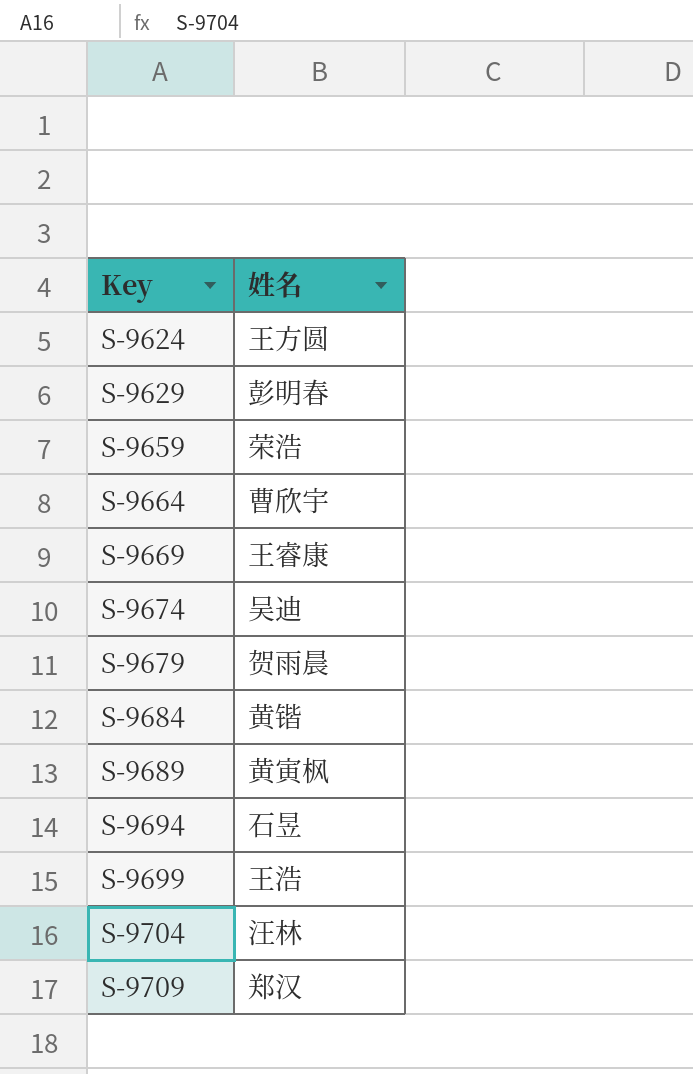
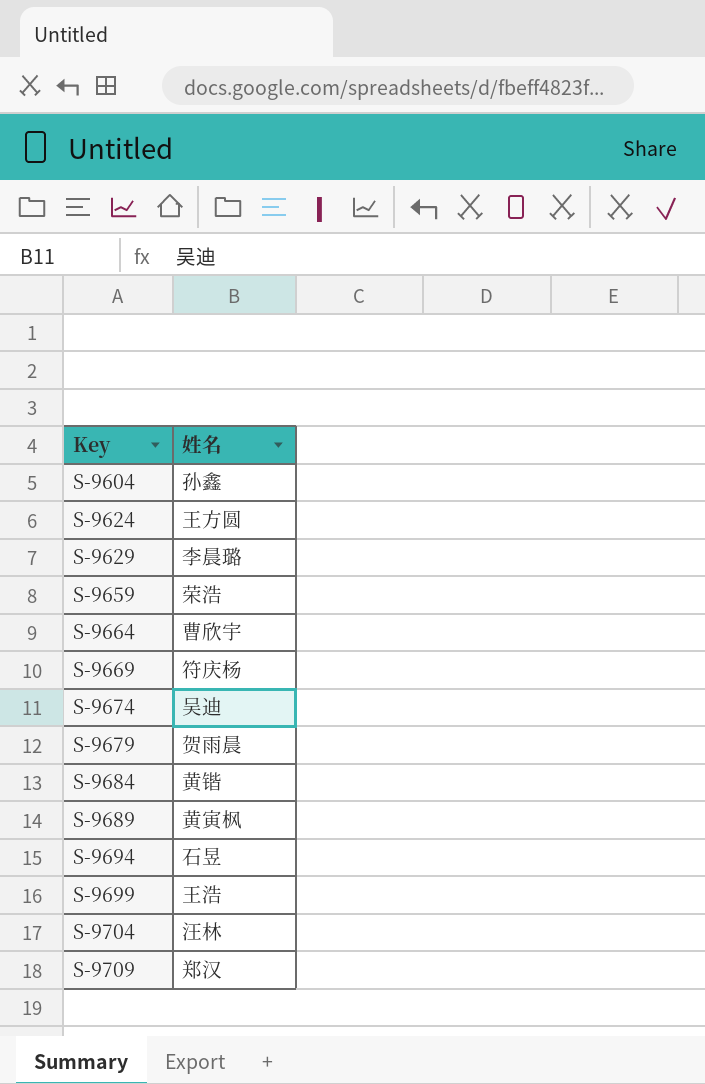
row S-9604: none -> 孙鑫
S-9629 | 姓名: 彭明春 -> 李晨璐
S-9669 | 姓名: 王睿康 -> 符庆杨

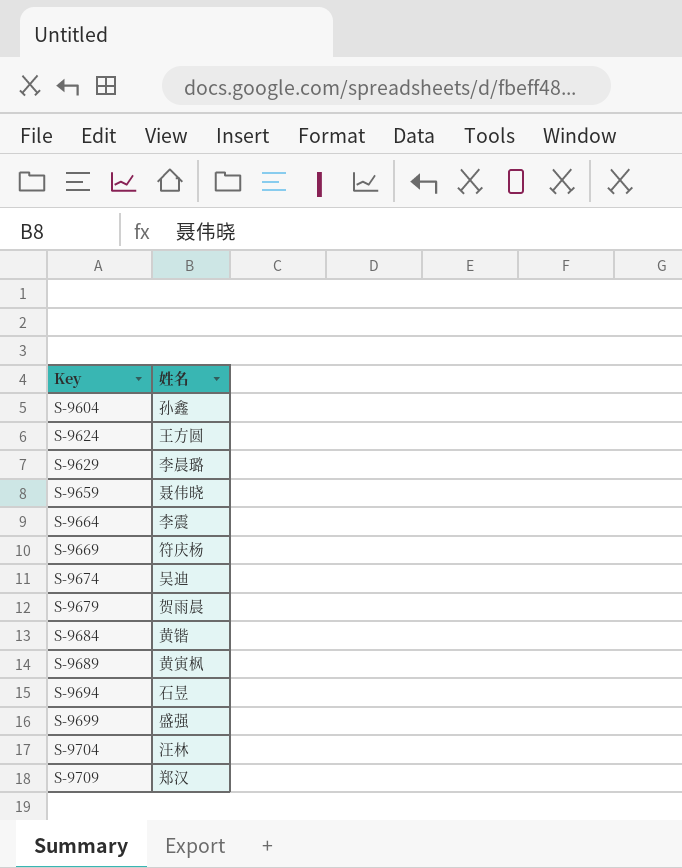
S-9659 | 姓名: 荣浩 -> 聂伟晓
S-9664 | 姓名: 曹欣宇 -> 李震
S-9699 | 姓名: 王浩 -> 盛强

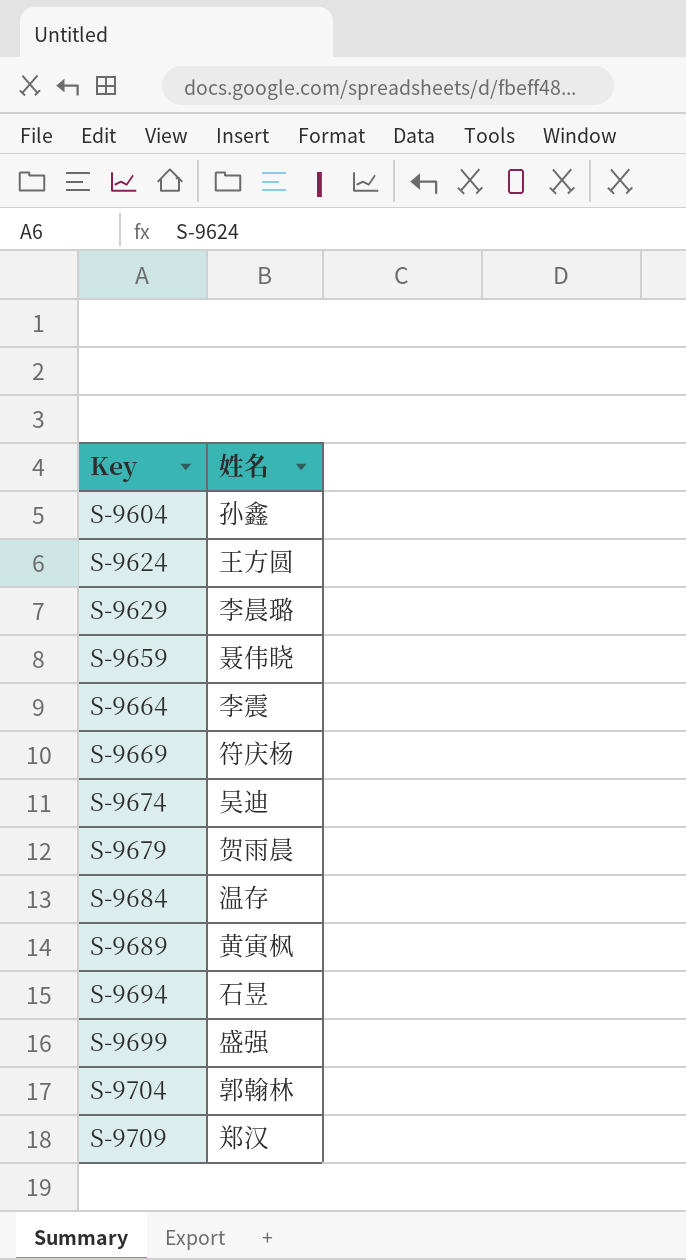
S-9684 | 姓名: 黄锴 -> 温存
S-9704 | 姓名: 汪林 -> 郭翰林

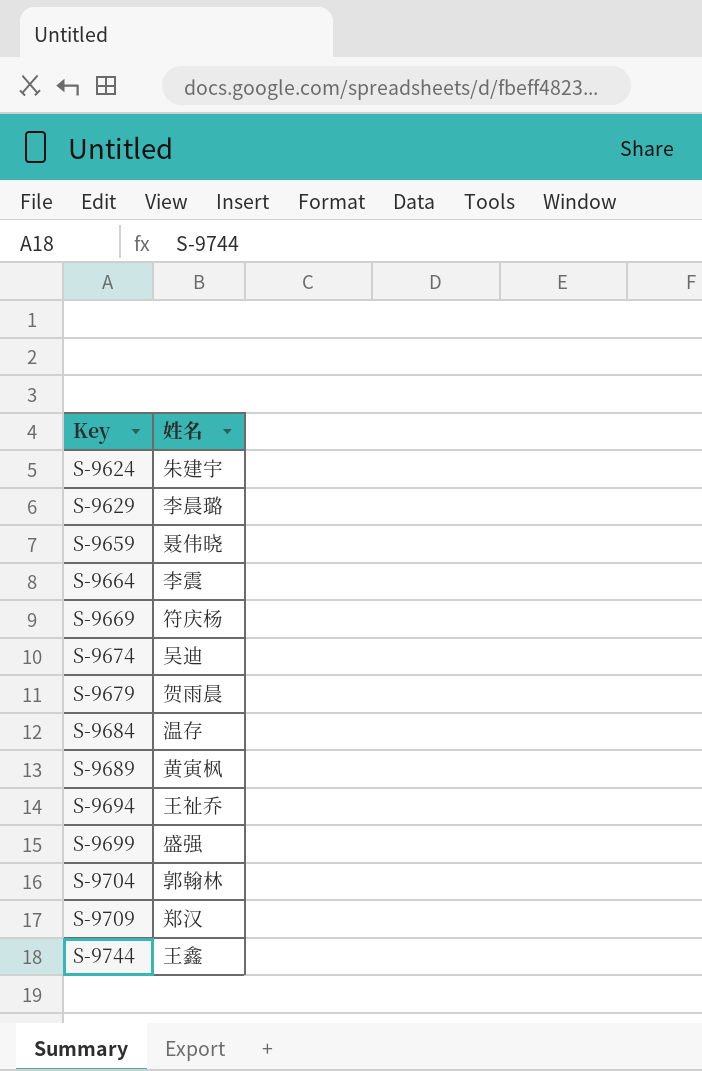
row S-9604: 孙鑫 -> none
S-9624 | 姓名: 王方圆 -> 朱建宇
S-9694 | 姓名: 石昱 -> 王祉乔
row S-9744: none -> 王鑫

